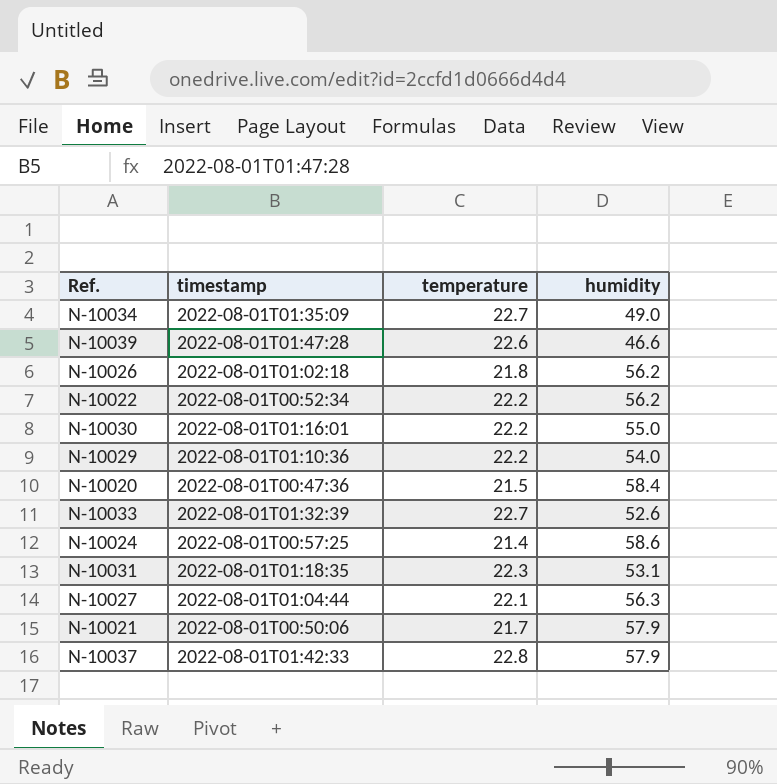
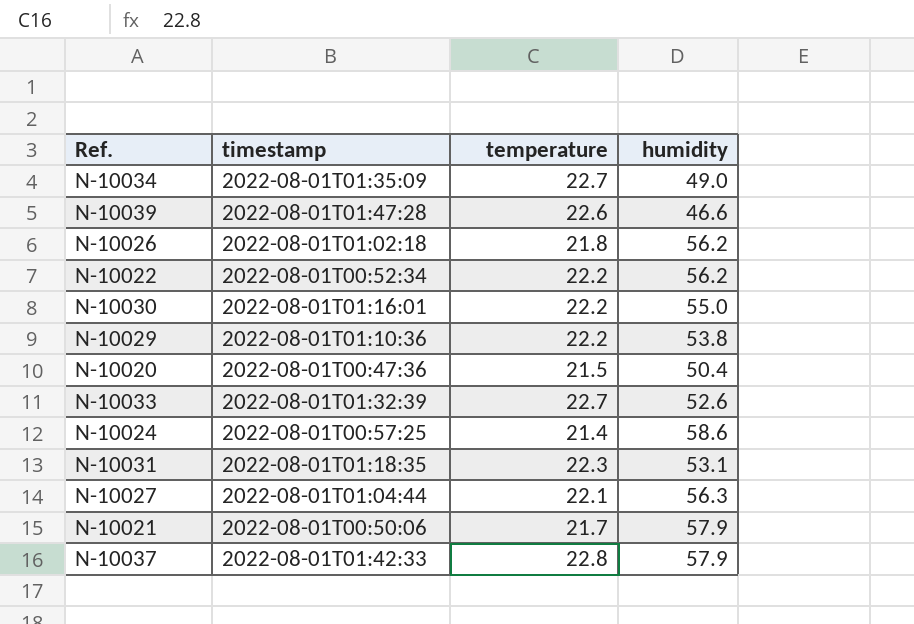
N-10029 | humidity: 54.0 -> 53.8
N-10020 | humidity: 58.4 -> 50.4

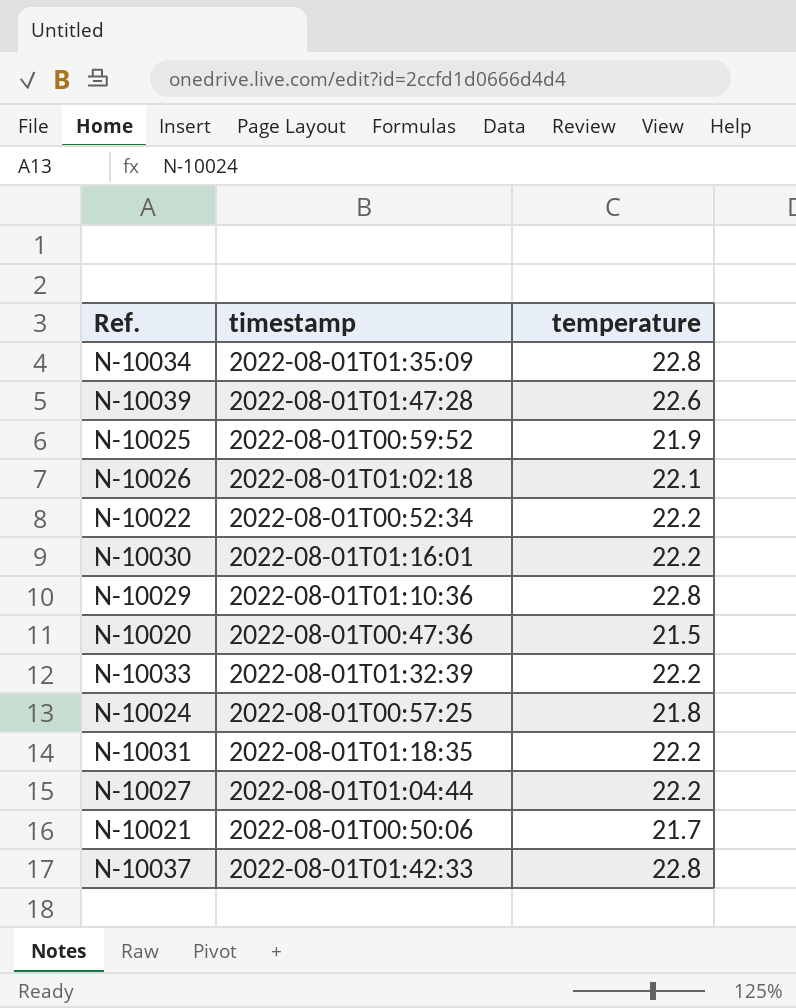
column humidity | position: 4 -> none
N-10034 | temperature: 22.7 -> 22.8
row N-10025: none -> 2022-08-01T00:59:52 | 21.9
N-10026 | temperature: 21.8 -> 22.1
N-10029 | temperature: 22.2 -> 22.8
N-10033 | temperature: 22.7 -> 22.2
N-10024 | temperature: 21.4 -> 21.8
N-10031 | temperature: 22.3 -> 22.2
N-10027 | temperature: 22.1 -> 22.2

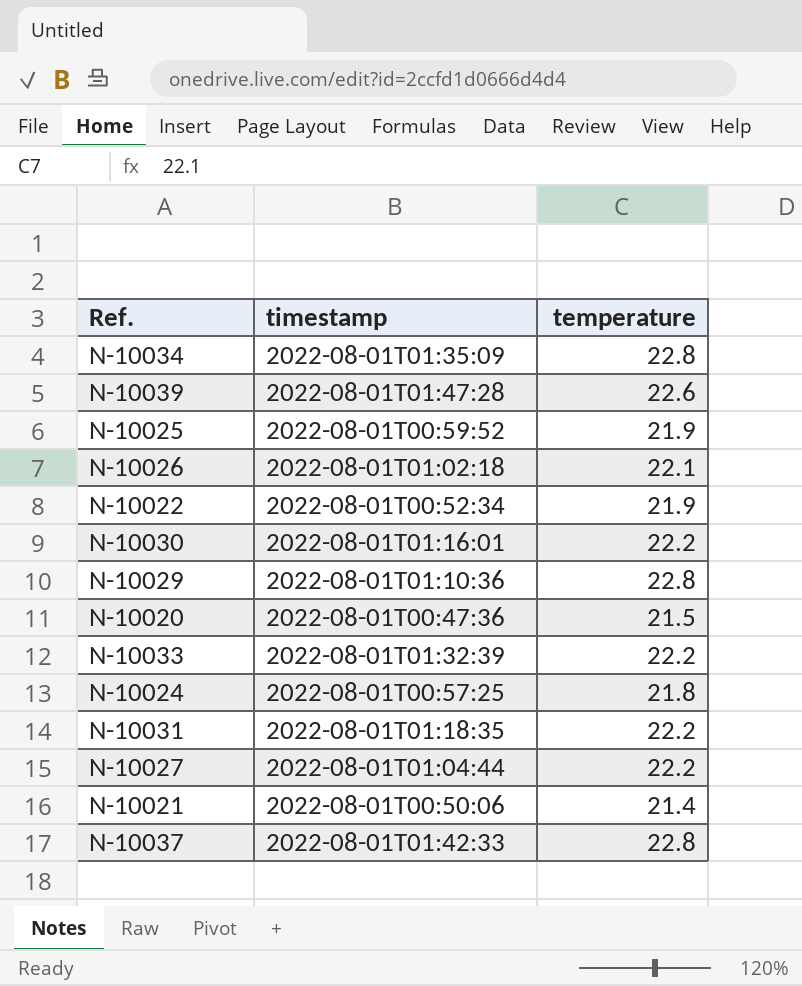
N-10022 | temperature: 22.2 -> 21.9
N-10021 | temperature: 21.7 -> 21.4

